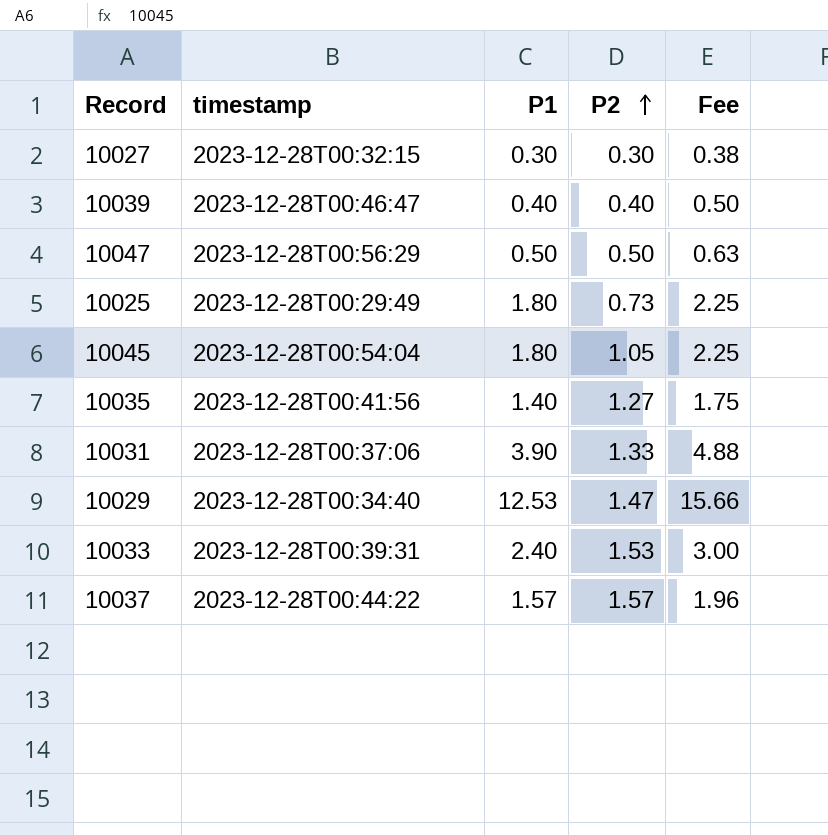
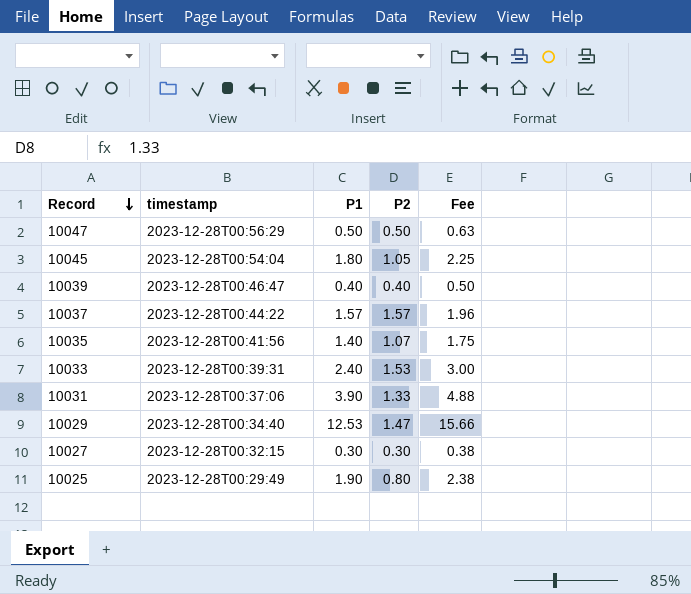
row order: P2 ascending -> Record descending
10035 | P2: 1.27 -> 1.07
10025 | P1: 1.80 -> 1.90
10025 | P2: 0.73 -> 0.80
10025 | Fee: 2.25 -> 2.38

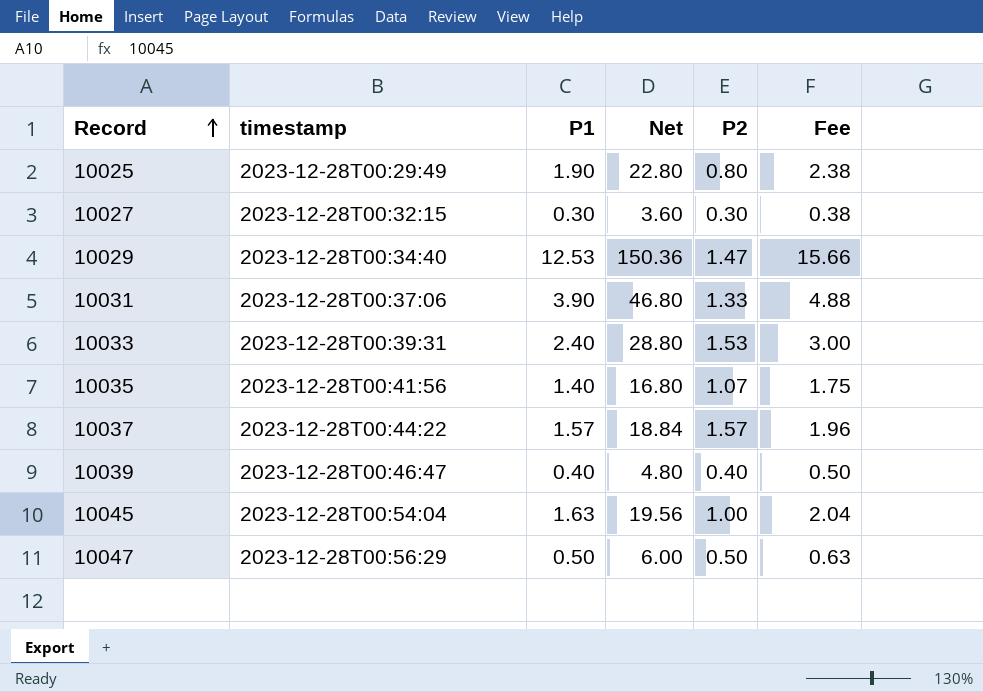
row order: Record descending -> Record ascending
column Net | formula: none -> [P1] * 12
10045 | P1: 1.80 -> 1.63
10045 | P2: 1.05 -> 1.00
10045 | Fee: 2.25 -> 2.04

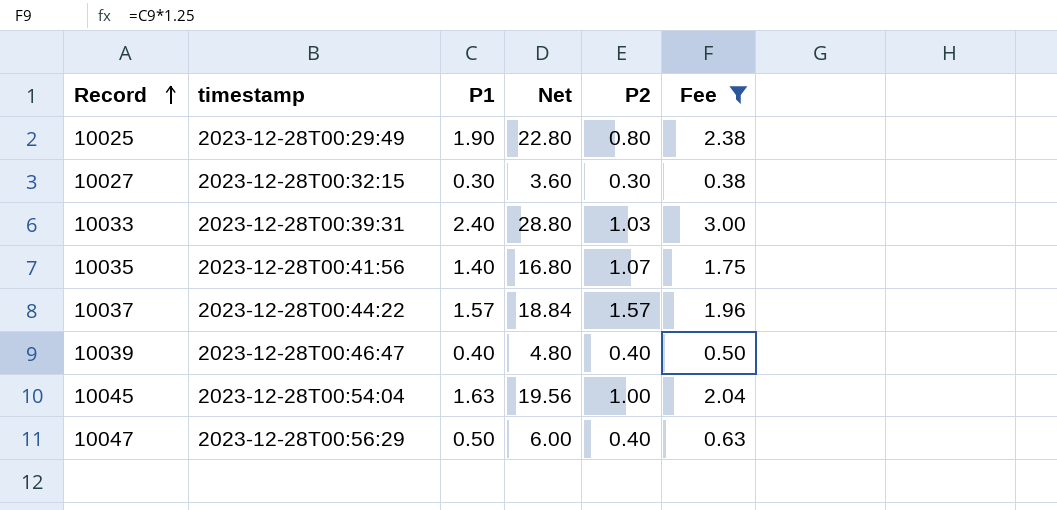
filter: none -> Fee <= 3.00
10033 | P2: 1.53 -> 1.03
10047 | P2: 0.50 -> 0.40

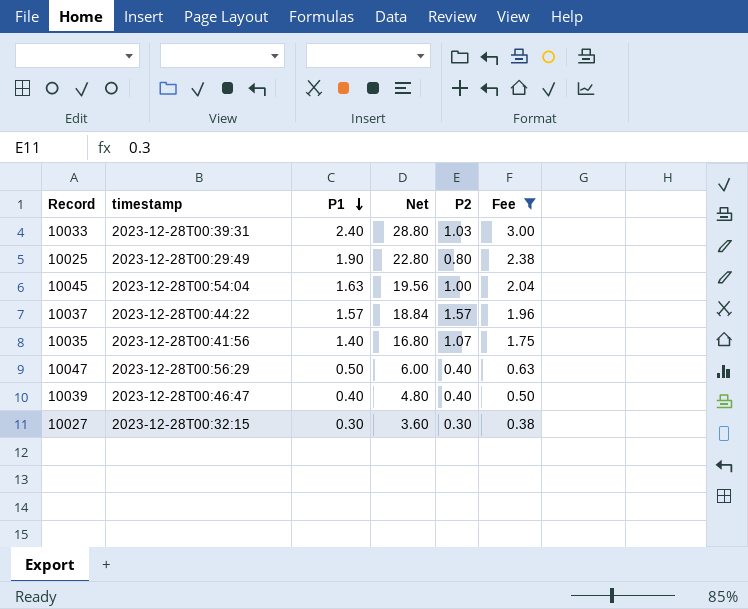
row order: Record ascending -> P1 descending

